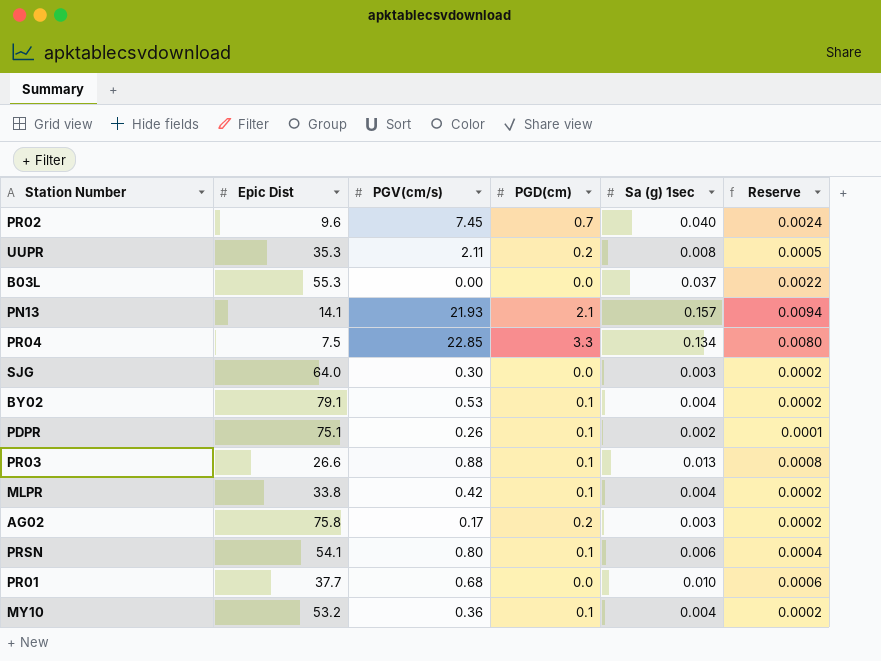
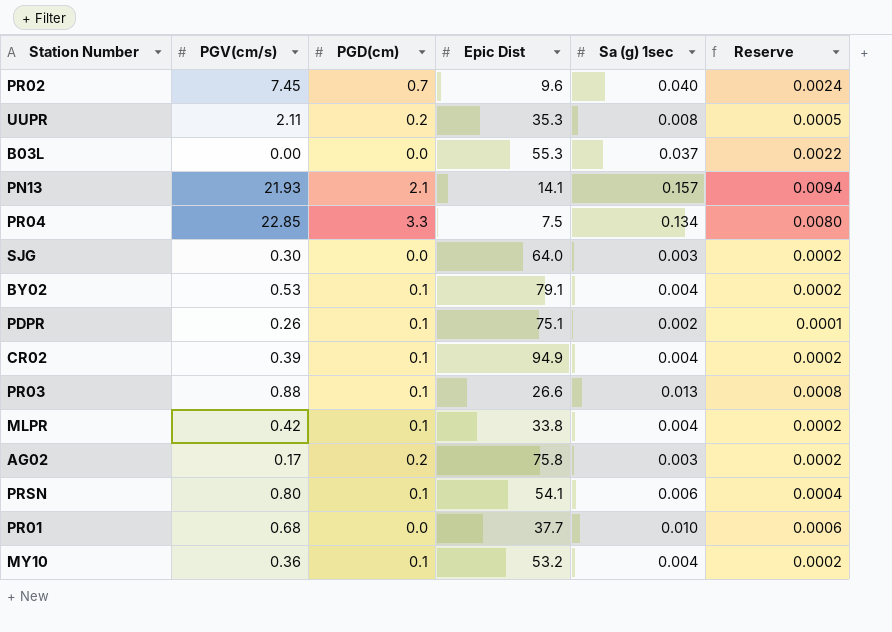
column Epic Dist | position: 2 -> 4
row CR02: none -> 0.39 | 0.1 | 94.9 | 0.004 | 0.0002

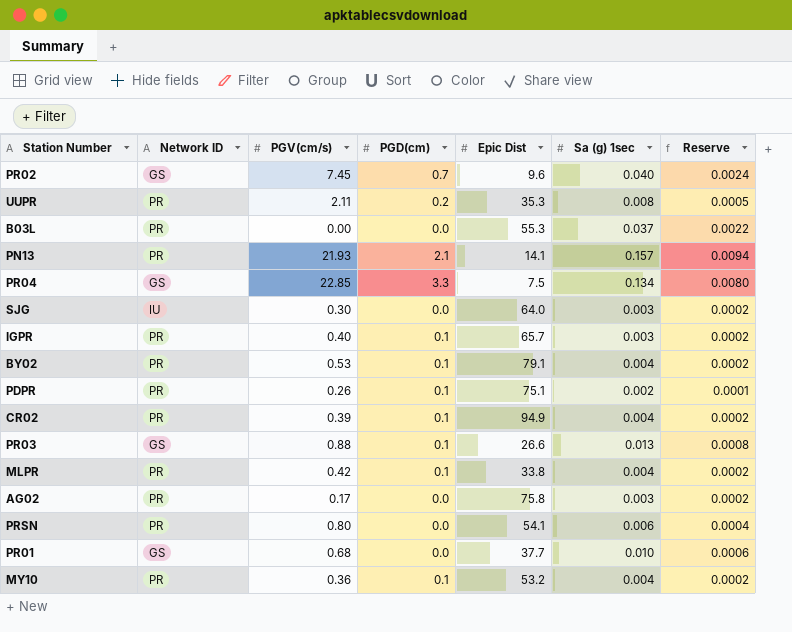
column Network ID | position: none -> 2
row IGPR: none -> PR | 0.40 | 0.1 | 65.7 | 0.003 | 0.0002
AG02 | PGD(cm): 0.2 -> 0.0
PRSN | PGD(cm): 0.1 -> 0.0

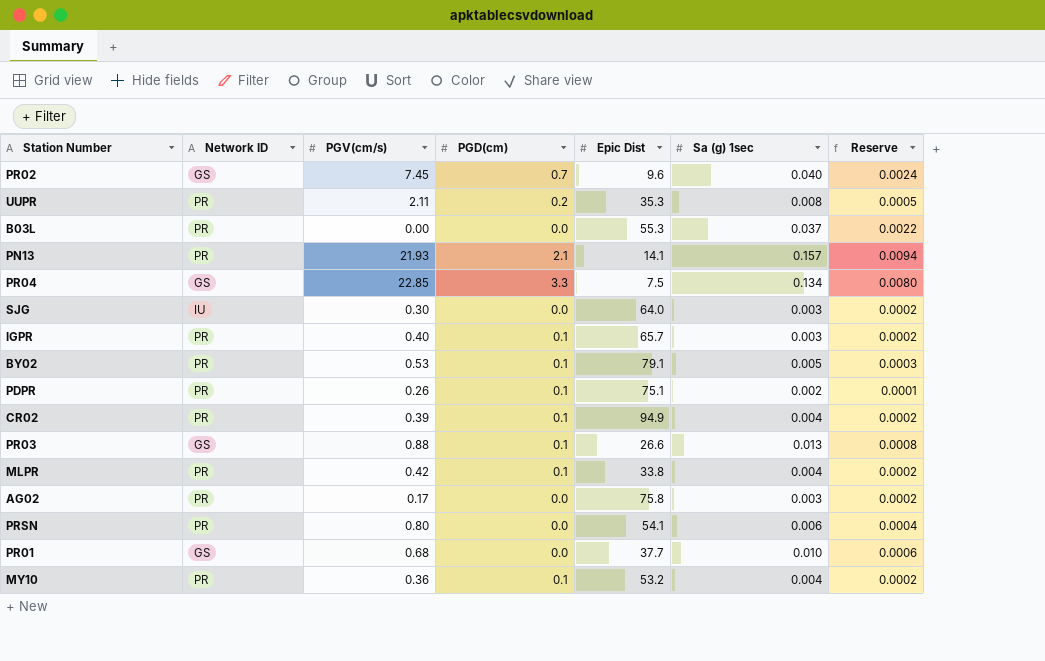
BY02 | Sa (g) 1sec: 0.004 -> 0.005
BY02 | Reserve: 0.0002 -> 0.0003

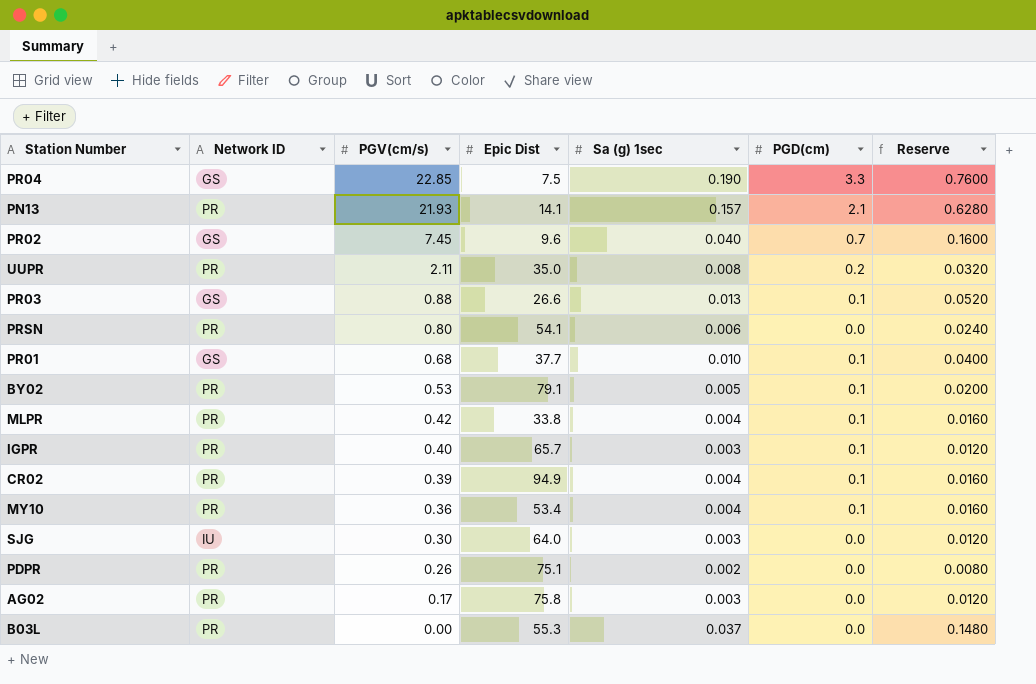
row order: none -> PGV(cm/s) descending
column PGD(cm) | position: 4 -> 6
column Reserve | formula: [Sa (g) 1sec] * 0.06 -> [Sa (g) 1sec] * 4
PR04 | Sa (g) 1sec: 0.134 -> 0.190
UUPR | Epic Dist: 35.3 -> 35.0
PR01 | PGD(cm): 0.0 -> 0.1
MY10 | Epic Dist: 53.2 -> 53.4
PDPR | PGD(cm): 0.1 -> 0.0

